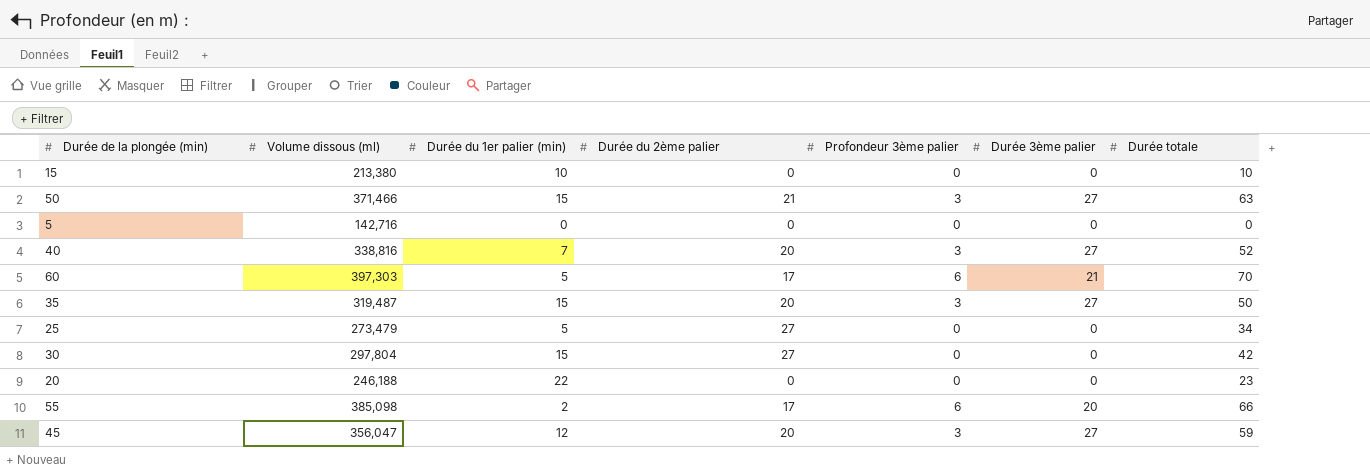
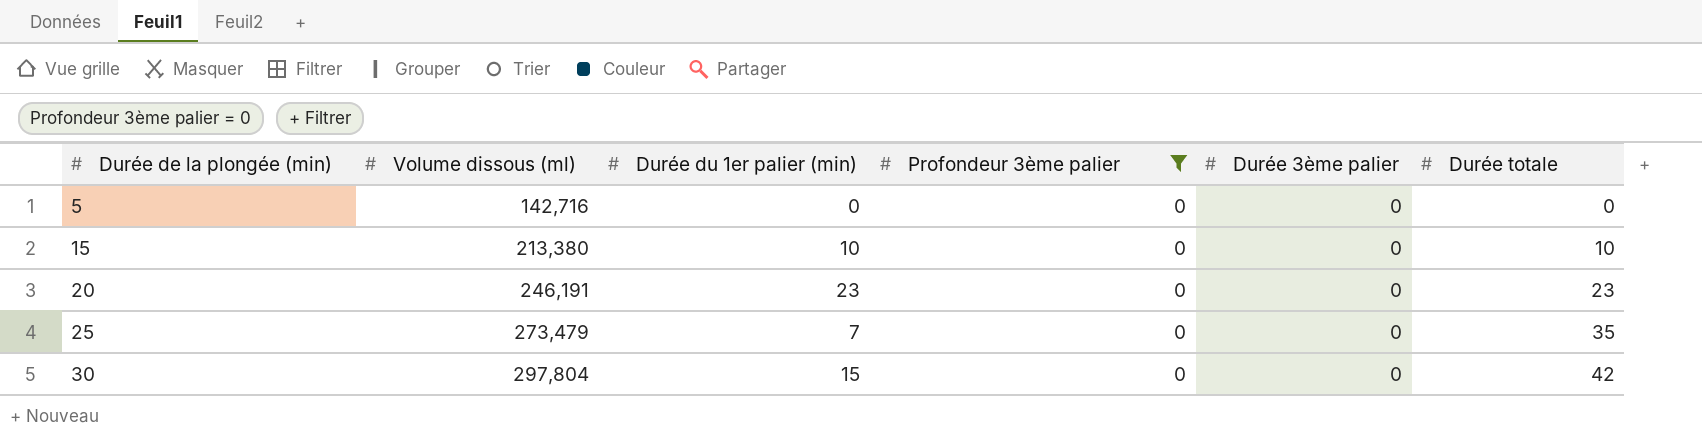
filter: none -> Profondeur 3ème palier = 0
row order: none -> Durée de la plongée (min) ascending
column Durée du 2ème palier | position: 4 -> none
20 | Volume dissous (ml): 246,188 -> 246,191
20 | Durée du 1er palier (min): 22 -> 23
25 | Durée du 1er palier (min): 5 -> 7
25 | Durée totale: 34 -> 35

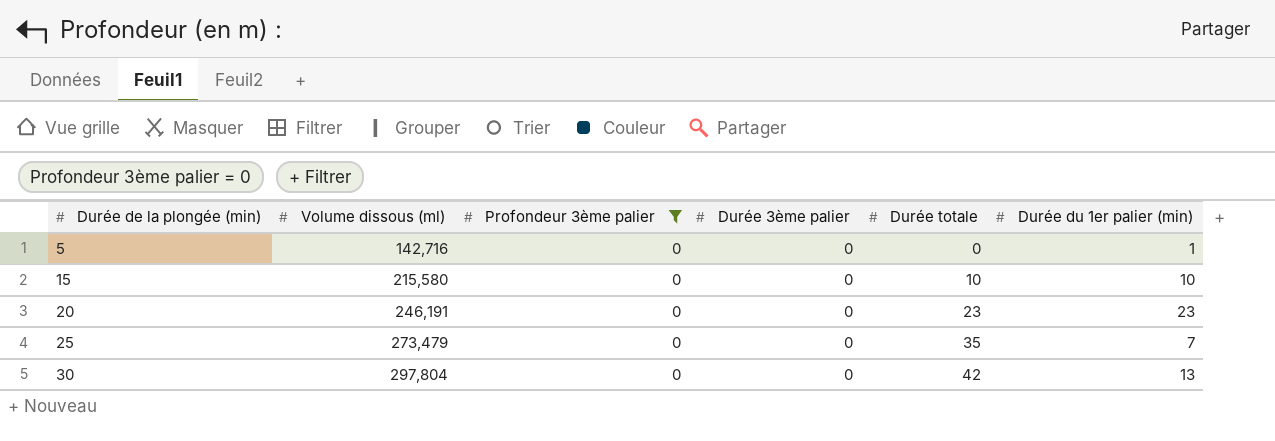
column Durée du 1er palier (min) | position: 3 -> 6
5 | Durée du 1er palier (min): 0 -> 1
15 | Volume dissous (ml): 213,380 -> 215,580
30 | Durée du 1er palier (min): 15 -> 13

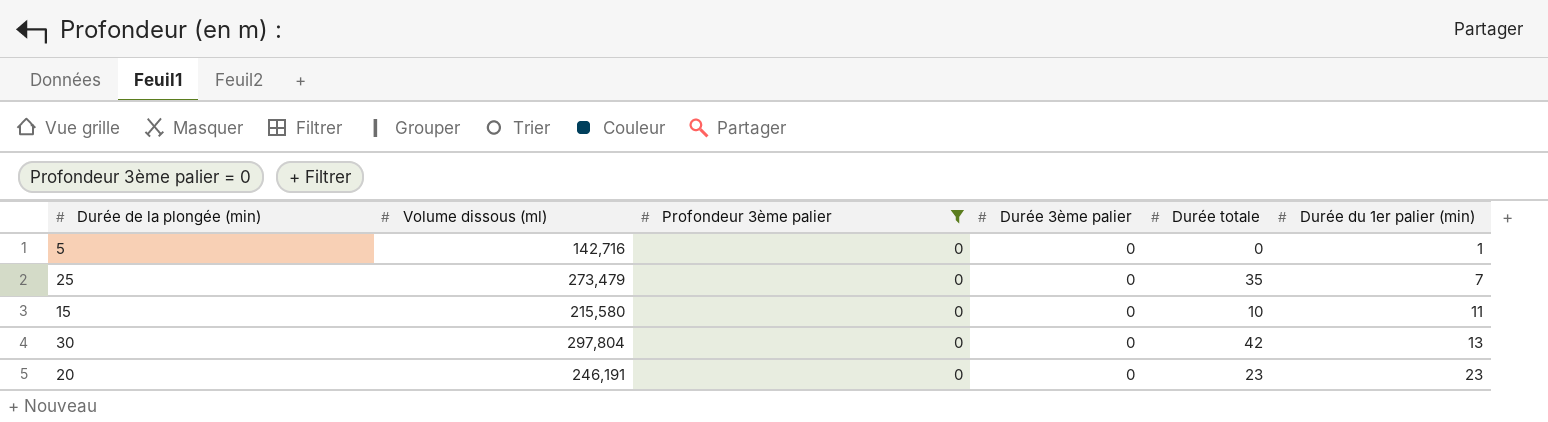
row order: Durée de la plongée (min) ascending -> Durée du 1er palier (min) ascending
15 | Durée du 1er palier (min): 10 -> 11

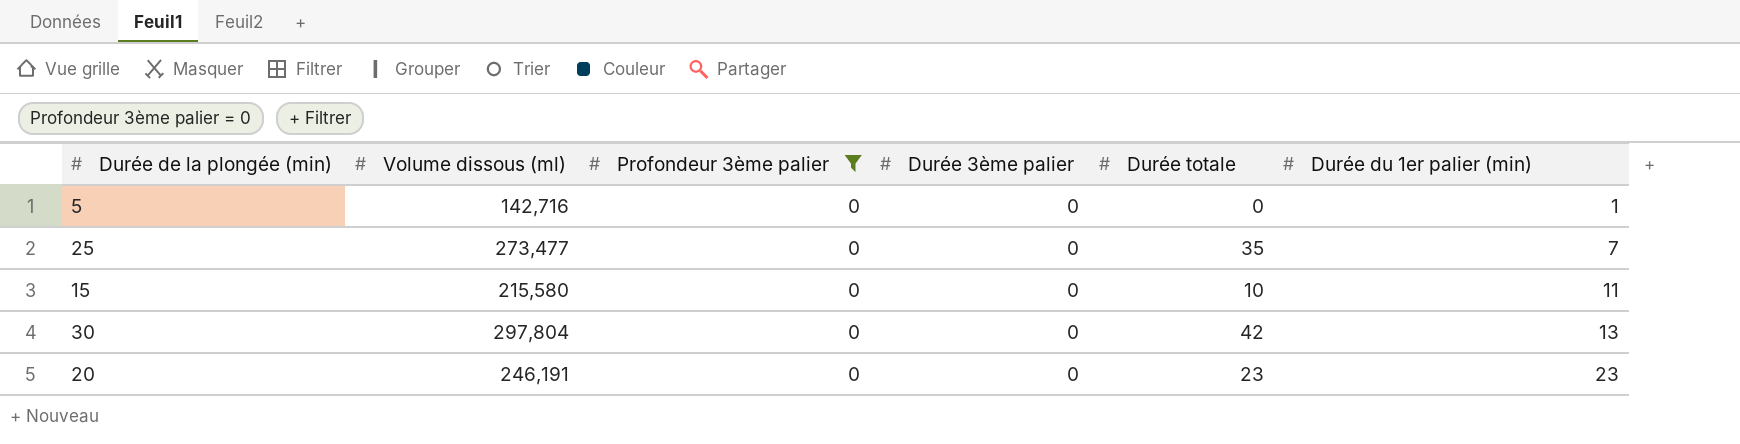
25 | Volume dissous (ml): 273,479 -> 273,477

